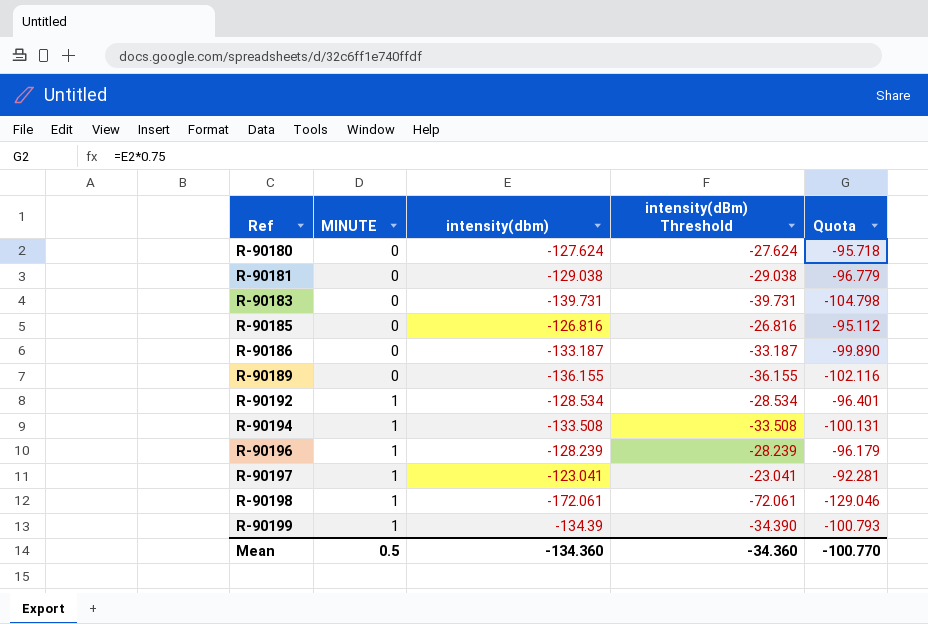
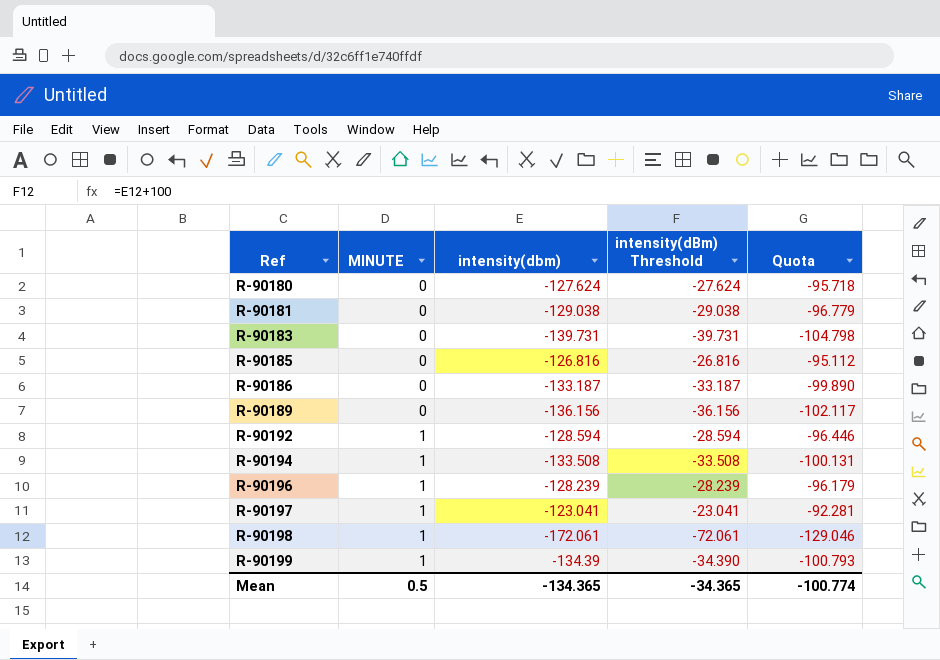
R-90189 | intensity(dbm): -136.155 -> -136.156
R-90189 | intensity(dBm) Threshold: -36.155 -> -36.156
R-90189 | Quota: -102.116 -> -102.117
R-90192 | intensity(dbm): -128.534 -> -128.594
R-90192 | intensity(dBm) Threshold: -28.534 -> -28.594
R-90192 | Quota: -96.401 -> -96.446
Mean | intensity(dbm): -134.360 -> -134.365
Mean | intensity(dBm) Threshold: -34.360 -> -34.365
Mean | Quota: -100.770 -> -100.774

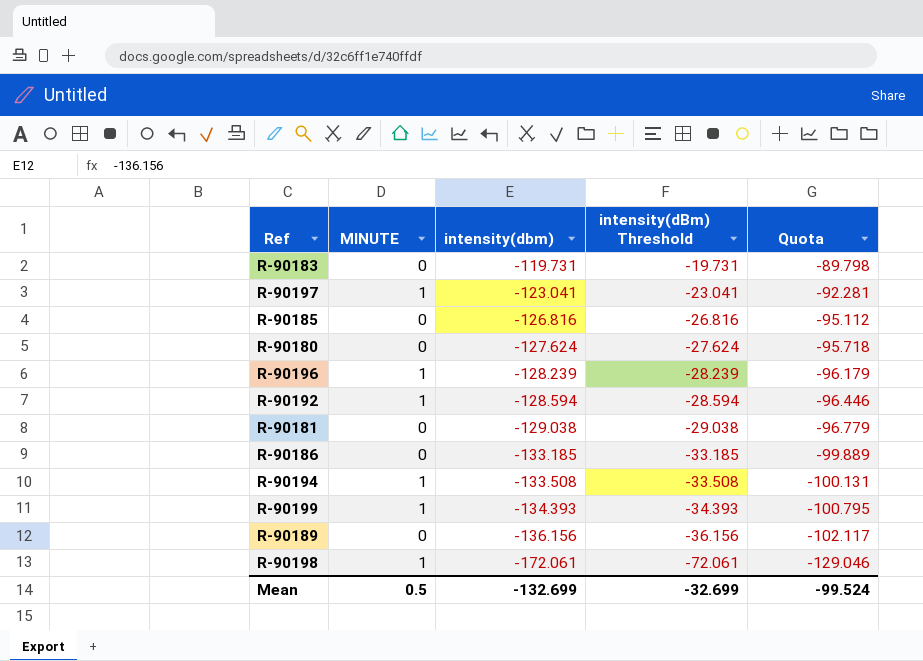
row order: Ref ascending -> intensity(dbm) descending
R-90183 | intensity(dbm): -139.731 -> -119.731
R-90183 | intensity(dBm) Threshold: -39.731 -> -19.731
R-90183 | Quota: -104.798 -> -89.798
R-90186 | intensity(dbm): -133.187 -> -133.185
R-90186 | intensity(dBm) Threshold: -33.187 -> -33.185
R-90186 | Quota: -99.890 -> -99.889
R-90199 | intensity(dbm): -134.39 -> -134.393
R-90199 | intensity(dBm) Threshold: -34.390 -> -34.393
R-90199 | Quota: -100.793 -> -100.795
Mean | intensity(dbm): -134.365 -> -132.699
Mean | intensity(dBm) Threshold: -34.365 -> -32.699
Mean | Quota: -100.774 -> -99.524

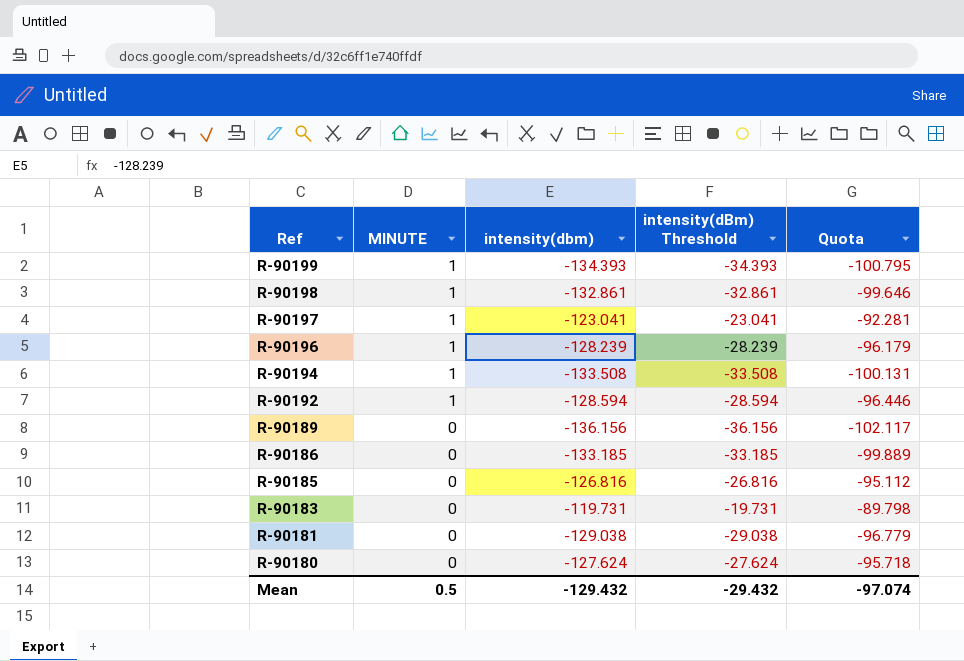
row order: intensity(dbm) descending -> Ref descending
R-90198 | intensity(dbm): -172.061 -> -132.861
R-90198 | intensity(dBm) Threshold: -72.061 -> -32.861
R-90198 | Quota: -129.046 -> -99.646
Mean | intensity(dbm): -132.699 -> -129.432
Mean | intensity(dBm) Threshold: -32.699 -> -29.432
Mean | Quota: -99.524 -> -97.074

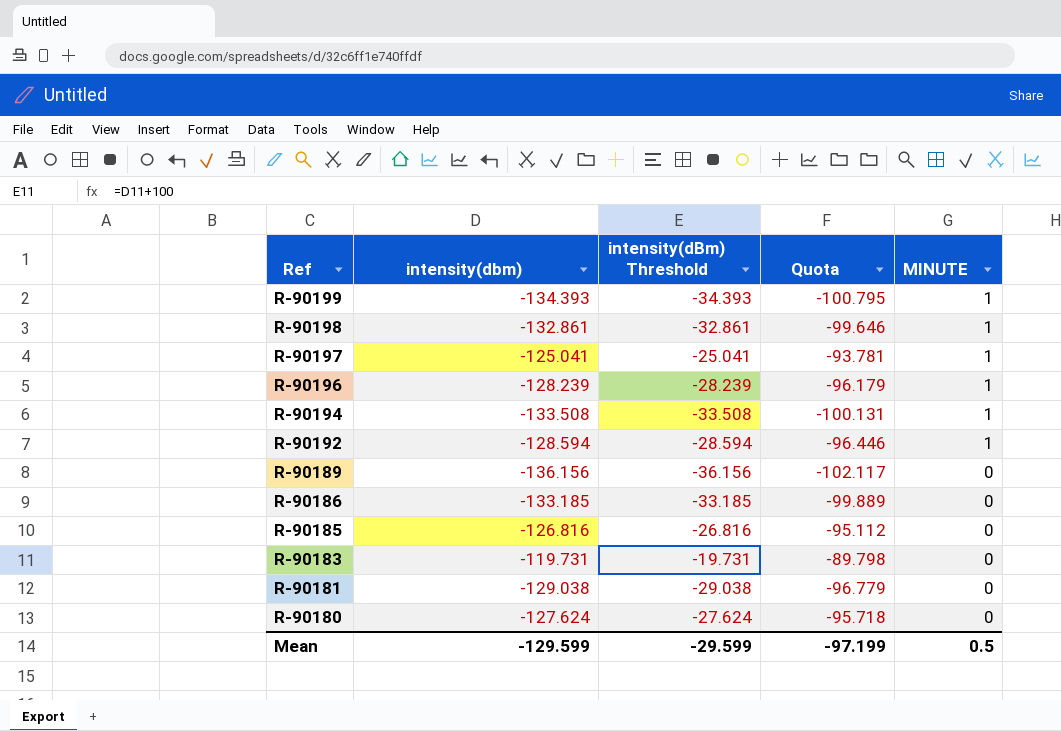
column MINUTE | position: 2 -> 5
R-90197 | intensity(dbm): -123.041 -> -125.041
R-90197 | intensity(dBm) Threshold: -23.041 -> -25.041
R-90197 | Quota: -92.281 -> -93.781
Mean | intensity(dbm): -129.432 -> -129.599
Mean | intensity(dBm) Threshold: -29.432 -> -29.599
Mean | Quota: -97.074 -> -97.199

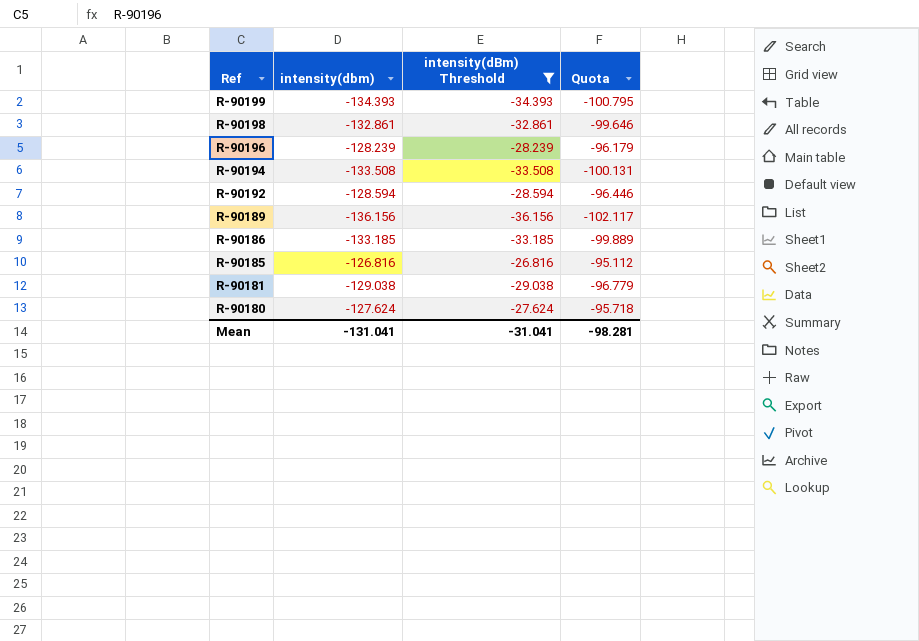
filter: none -> intensity(dBm) Threshold <= -26.816
column MINUTE | position: 5 -> none
Mean | intensity(dbm): -129.599 -> -131.041
Mean | intensity(dBm) Threshold: -29.599 -> -31.041
Mean | Quota: -97.199 -> -98.281

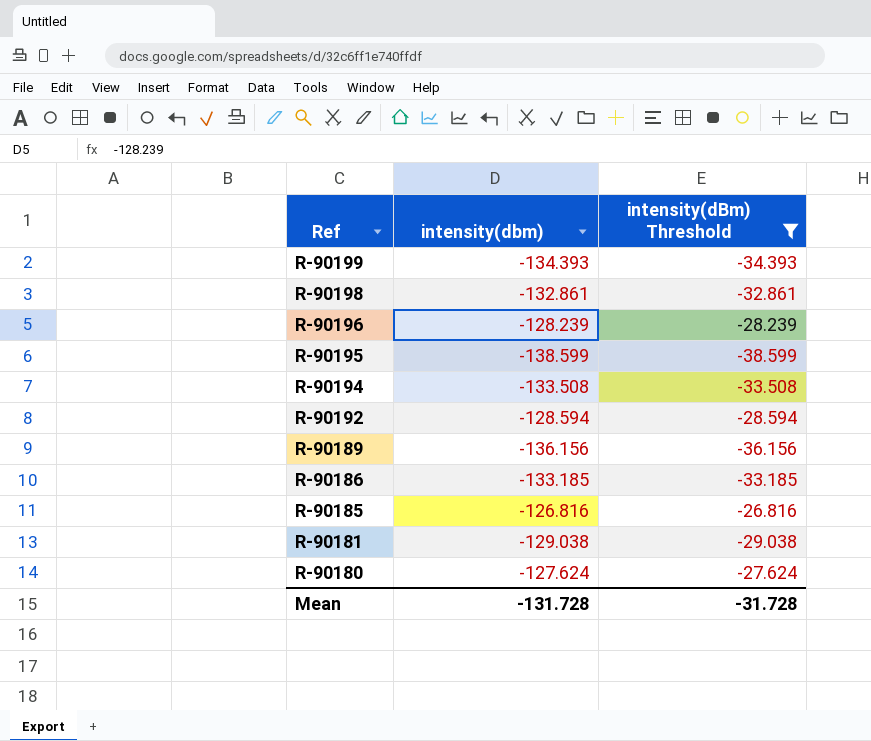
column Quota | formula: [intensity(dbm)] * 0.75 -> none
row R-90195: none -> -138.599 | -38.599
Mean | intensity(dbm): -131.041 -> -131.728
Mean | intensity(dBm) Threshold: -31.041 -> -31.728

